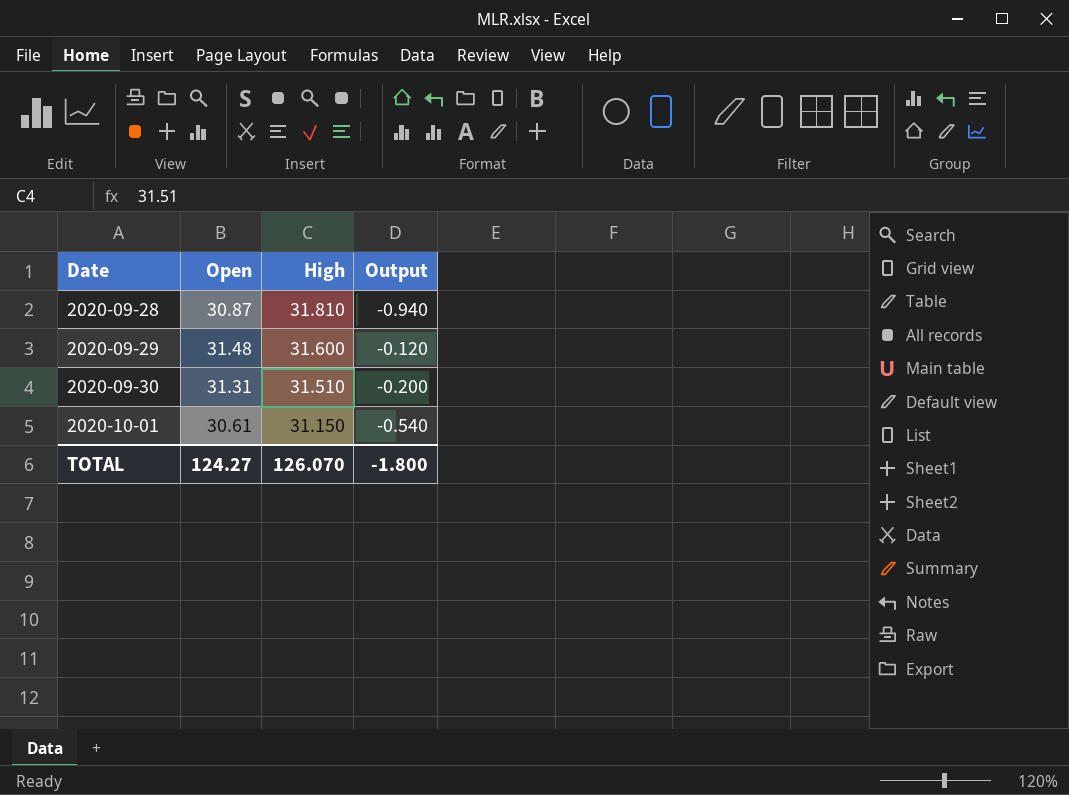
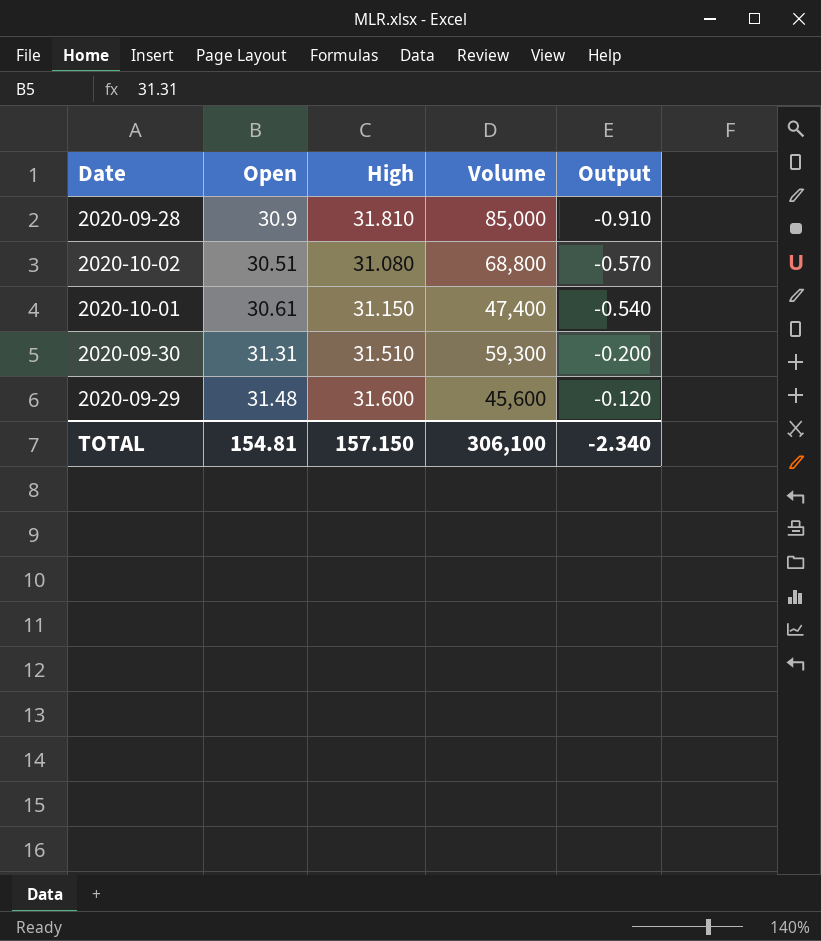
row order: Date ascending -> Output ascending
column Volume | position: none -> 4
2020-09-28 | Open: 30.87 -> 30.9
2020-09-28 | Output: -0.940 -> -0.910
row 2020-10-02: none -> 30.51 | 31.080 | 68,800 | -0.570
TOTAL | Open: 124.27 -> 154.81
TOTAL | High: 126.070 -> 157.150
TOTAL | Output: -1.800 -> -2.340

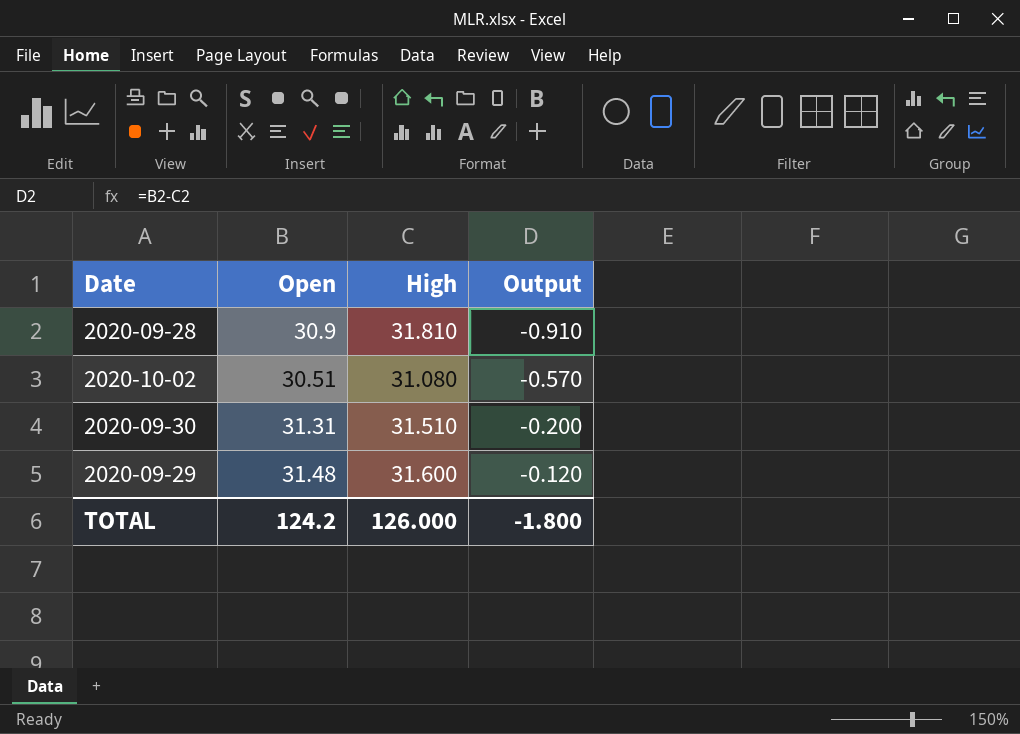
column Volume | position: 4 -> none
row 2020-10-01: 30.61 | 31.150 | 47,400 | -0.540 -> none
TOTAL | Open: 154.81 -> 124.2
TOTAL | High: 157.150 -> 126.000
TOTAL | Output: -2.340 -> -1.800

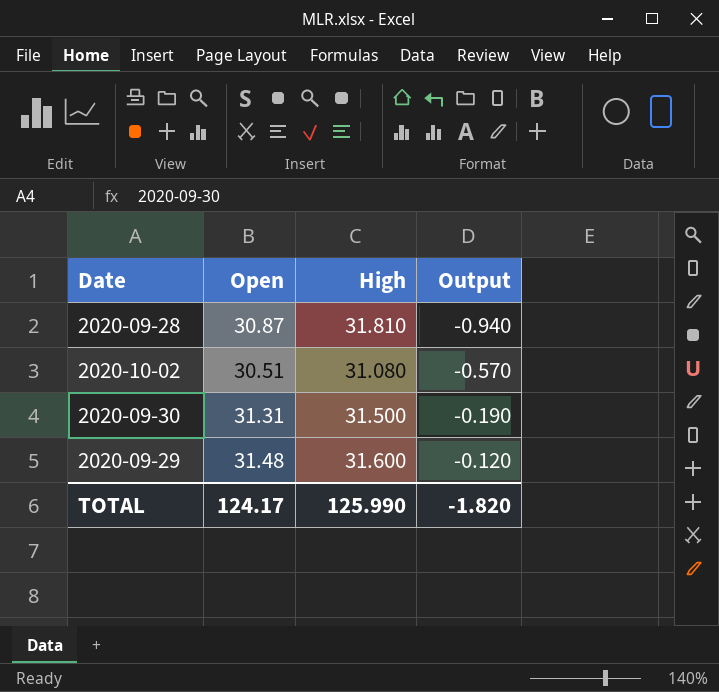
2020-09-28 | Open: 30.9 -> 30.87
2020-09-28 | Output: -0.910 -> -0.940
2020-09-30 | High: 31.510 -> 31.500
2020-09-30 | Output: -0.200 -> -0.190
TOTAL | Open: 124.2 -> 124.17
TOTAL | High: 126.000 -> 125.990
TOTAL | Output: -1.800 -> -1.820

